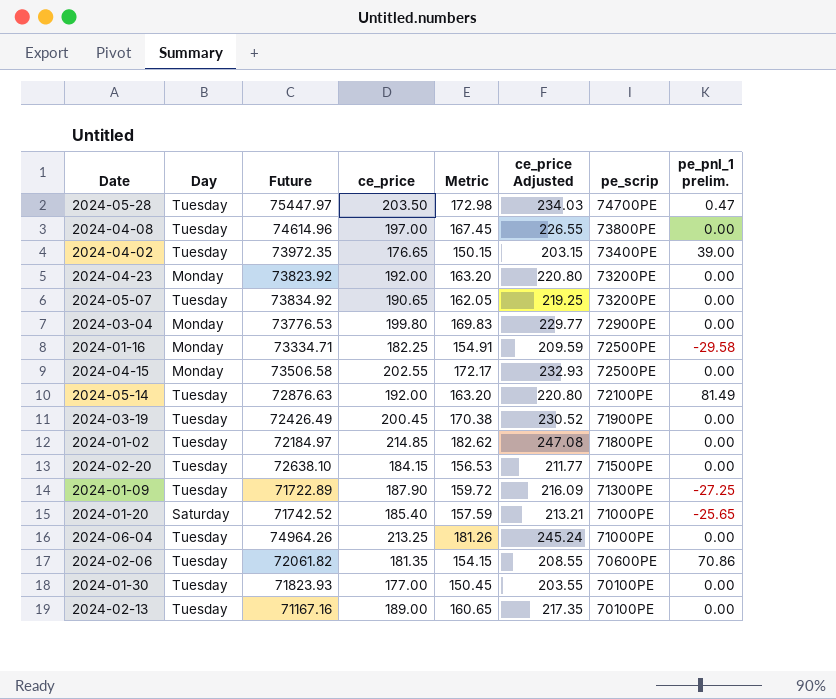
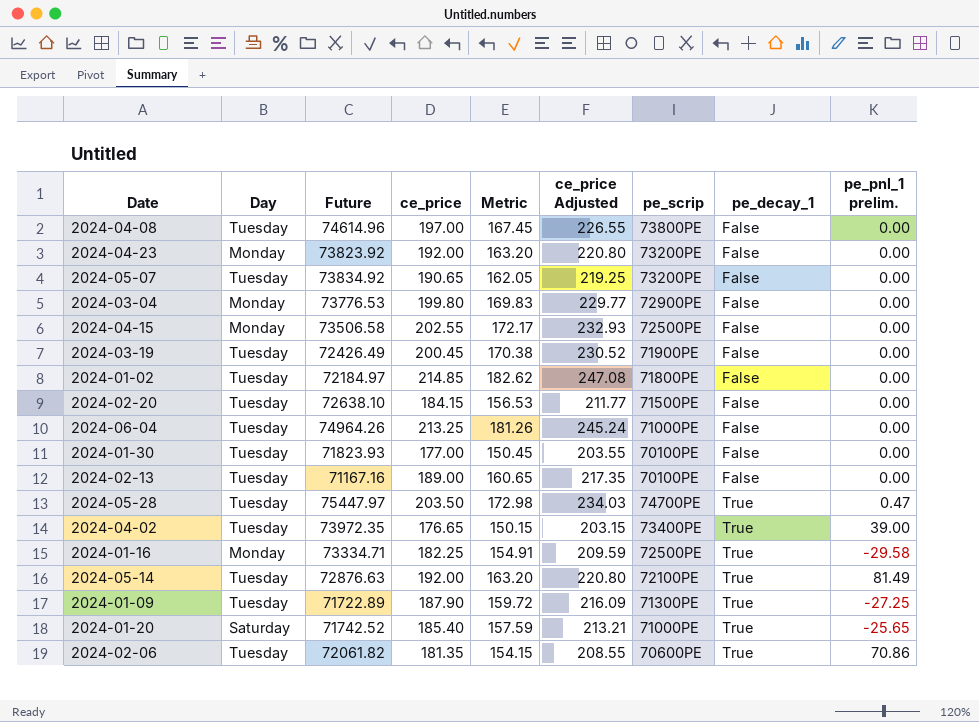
row order: pe_scrip descending -> pe_decay_1 ascending
column pe_decay_1 | position: none -> 8

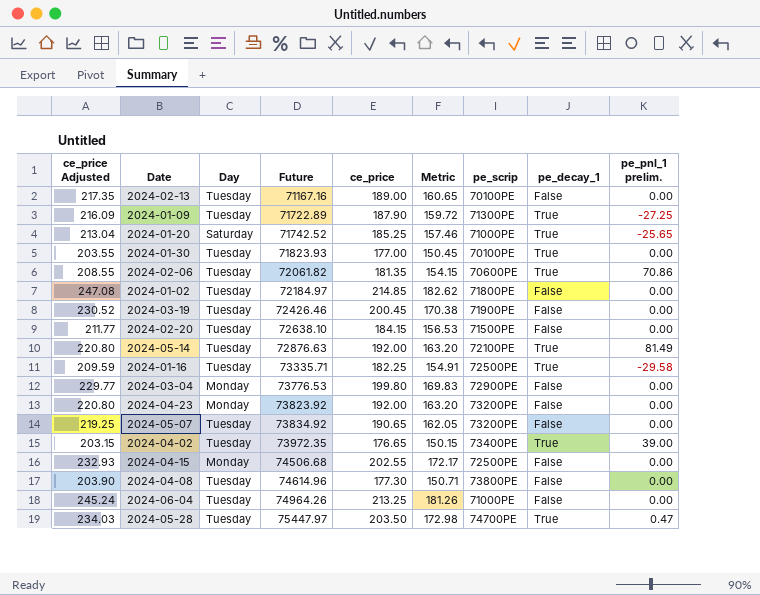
row order: pe_decay_1 ascending -> Future ascending
column ce_price Adjusted | position: 6 -> 1
2024-01-20 | ce_price Adjusted: 213.21 -> 213.04
2024-01-20 | ce_price: 185.40 -> 185.25
2024-01-20 | Metric: 157.59 -> 157.46
2024-01-30 | pe_decay_1: False -> True
2024-03-19 | Future: 72426.49 -> 72426.46
2024-01-16 | Day: Monday -> Tuesday
2024-01-16 | Future: 73334.71 -> 73335.71
2024-04-15 | Future: 73506.58 -> 74506.68
2024-04-08 | ce_price Adjusted: 226.55 -> 203.90
2024-04-08 | ce_price: 197.00 -> 177.30
2024-04-08 | Metric: 167.45 -> 150.71

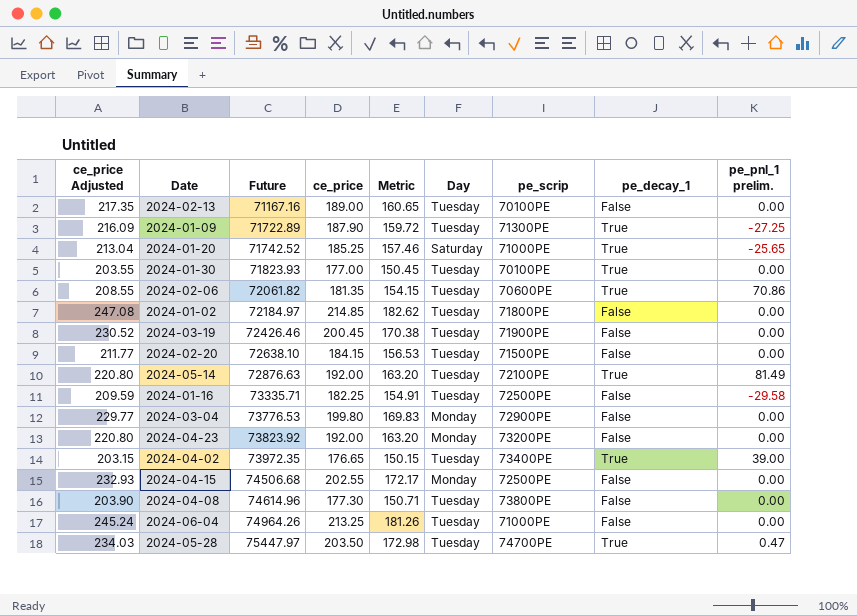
column Day | position: 3 -> 6
row 2024-05-07: 219.25 | Tuesday | 73834.92 | 190.65 | 162.05 | 73200PE | False | 0.00 -> none
2024-01-16 | pe_decay_1: True -> False

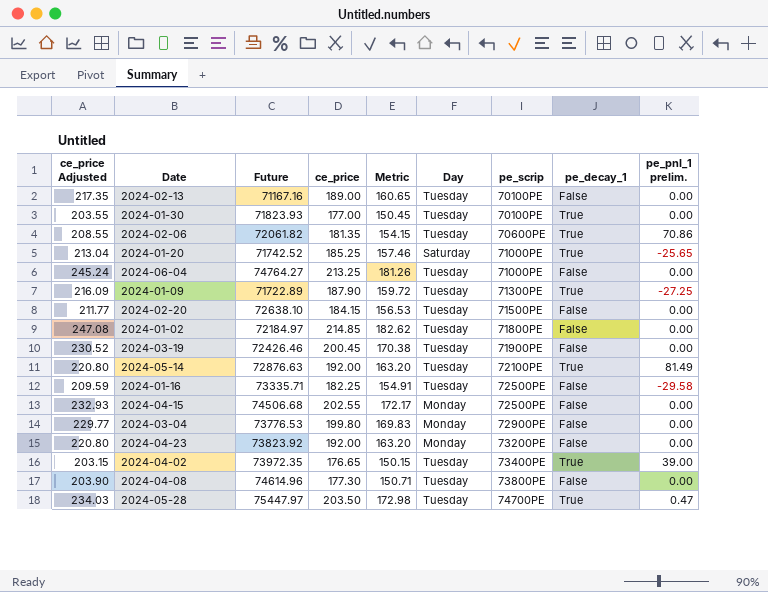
row order: Future ascending -> pe_scrip ascending
2024-06-04 | Future: 74964.26 -> 74764.27

